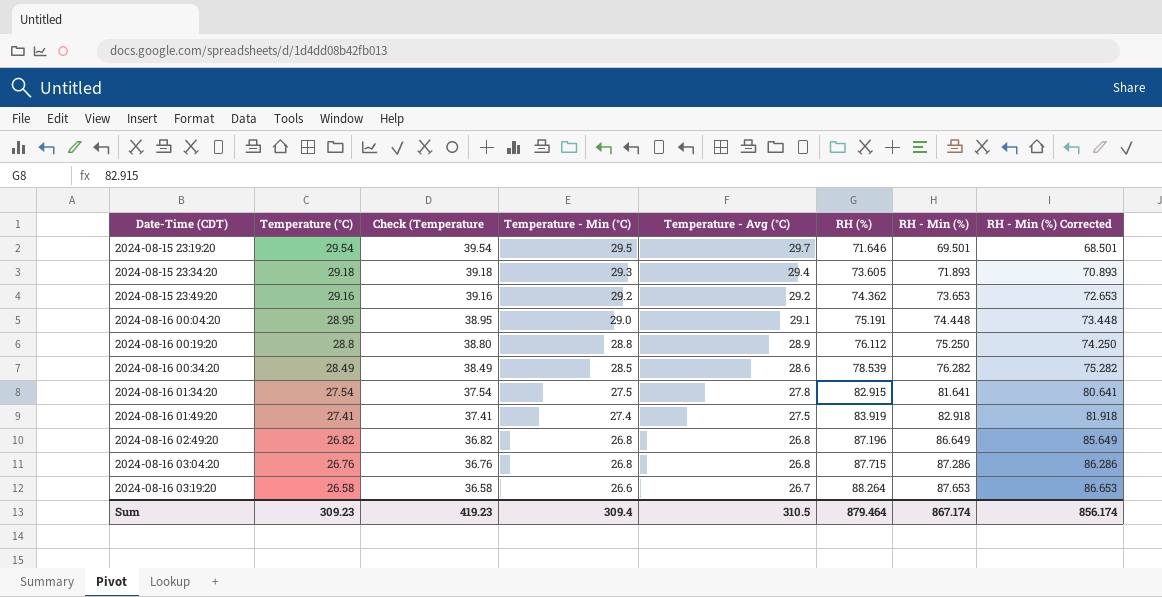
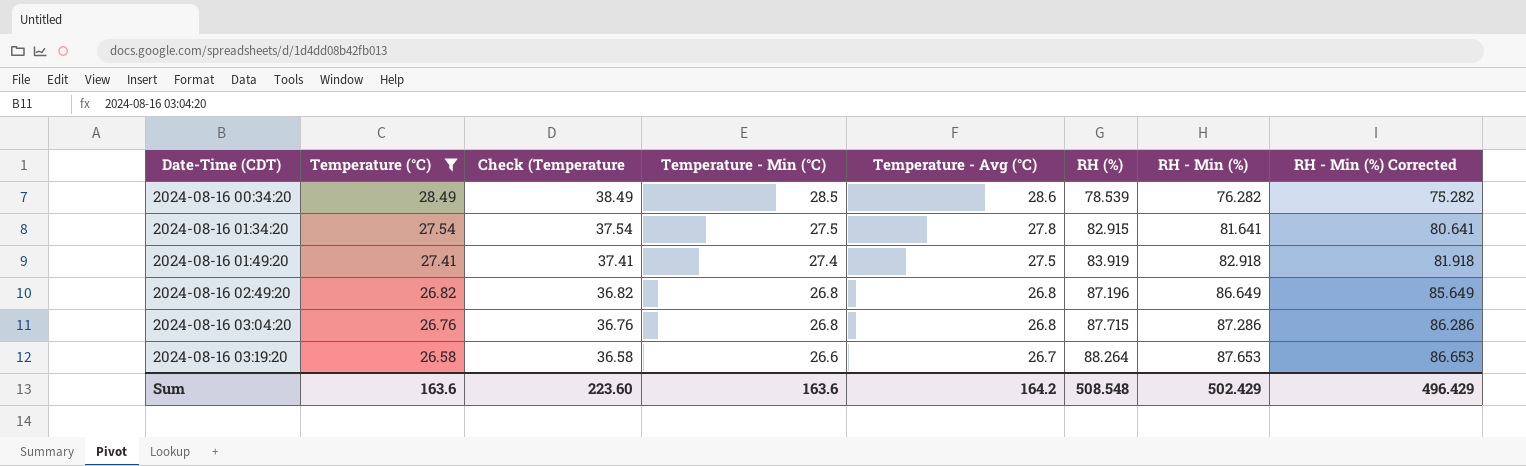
filter: none -> Temperature (°C) <= 28.49
Sum | Temperature (°C): 309.23 -> 163.6
Sum | Check (Temperature: 419.23 -> 223.60
Sum | Temperature - Min (°C): 309.4 -> 163.6
Sum | Temperature - Avg (°C): 310.5 -> 164.2
Sum | RH (%): 879.464 -> 508.548
Sum | RH - Min (%): 867.174 -> 502.429
Sum | RH - Min (%) Corrected: 856.174 -> 496.429

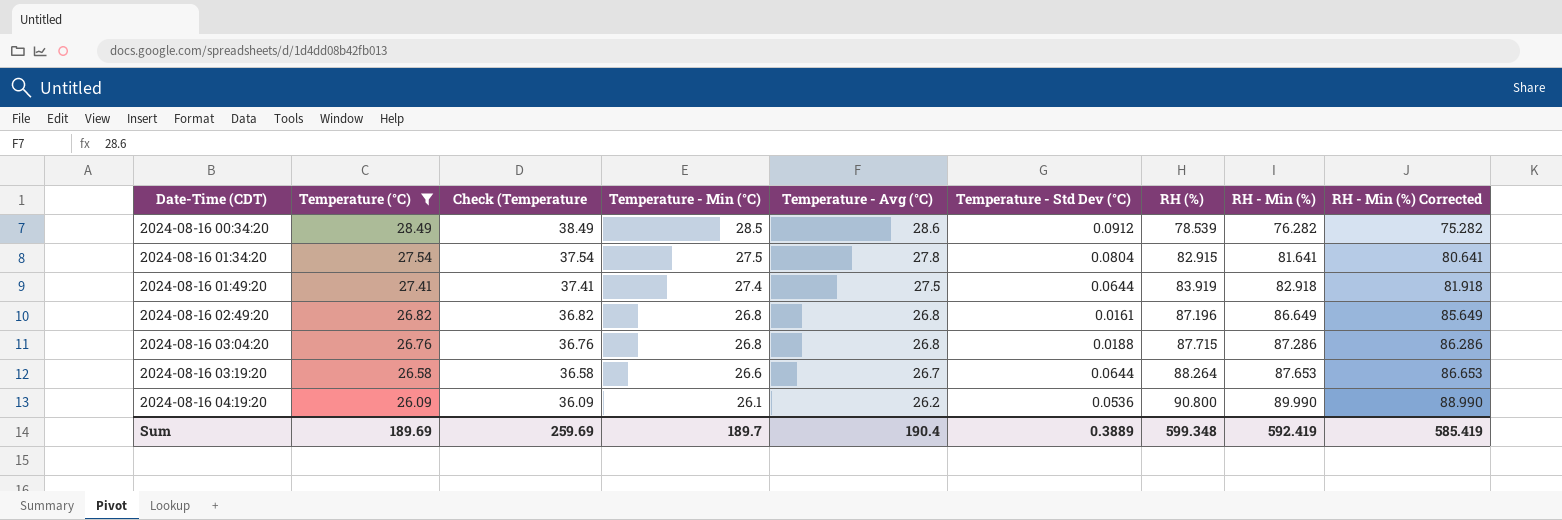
column Temperature - Std Dev (°C) | position: none -> 6
row 2024-08-16 04:19:20: none -> 26.09 | 36.09 | 26.1 | 26.2 | 0.0536 | 90.800 | 89.990 | 88.990
Sum | Temperature (°C): 163.6 -> 189.69
Sum | Check (Temperature: 223.60 -> 259.69
Sum | Temperature - Min (°C): 163.6 -> 189.7
Sum | Temperature - Avg (°C): 164.2 -> 190.4
Sum | RH (%): 508.548 -> 599.348
Sum | RH - Min (%): 502.429 -> 592.419
Sum | RH - Min (%) Corrected: 496.429 -> 585.419

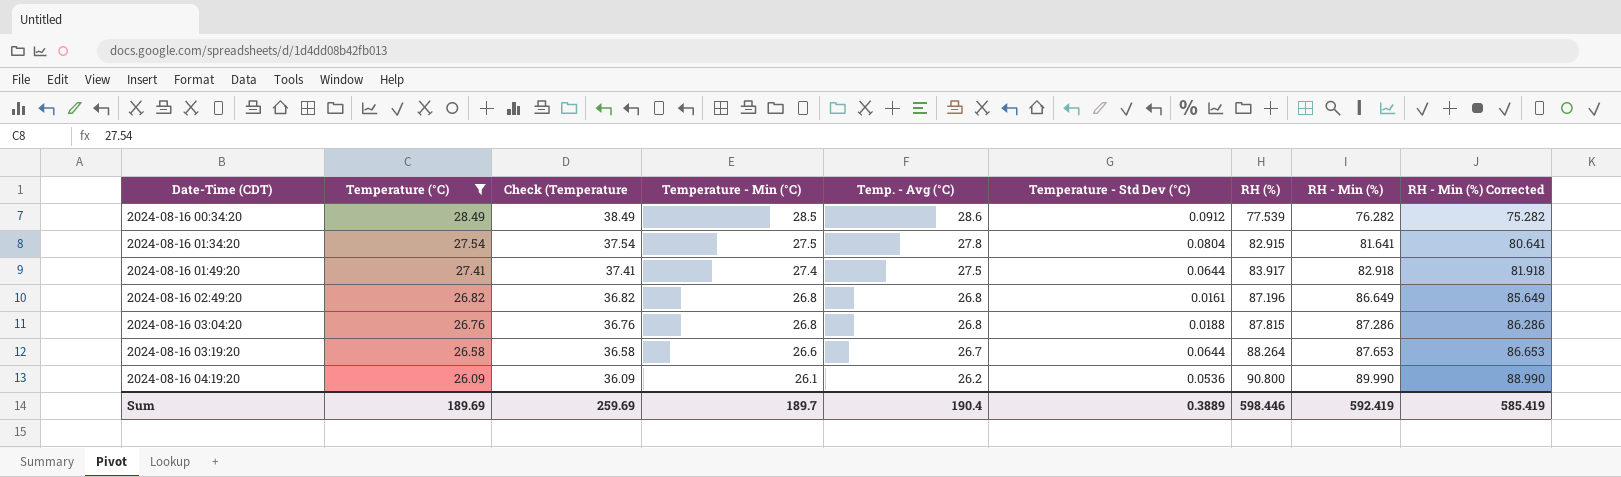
column name: Temperature - Avg (°C) -> Temp. - Avg (°C)
2024-08-16 00:34:20 | RH (%): 78.539 -> 77.539
2024-08-16 01:49:20 | RH (%): 83.919 -> 83.917
2024-08-16 03:04:20 | RH (%): 87.715 -> 87.815
Sum | RH (%): 599.348 -> 598.446

